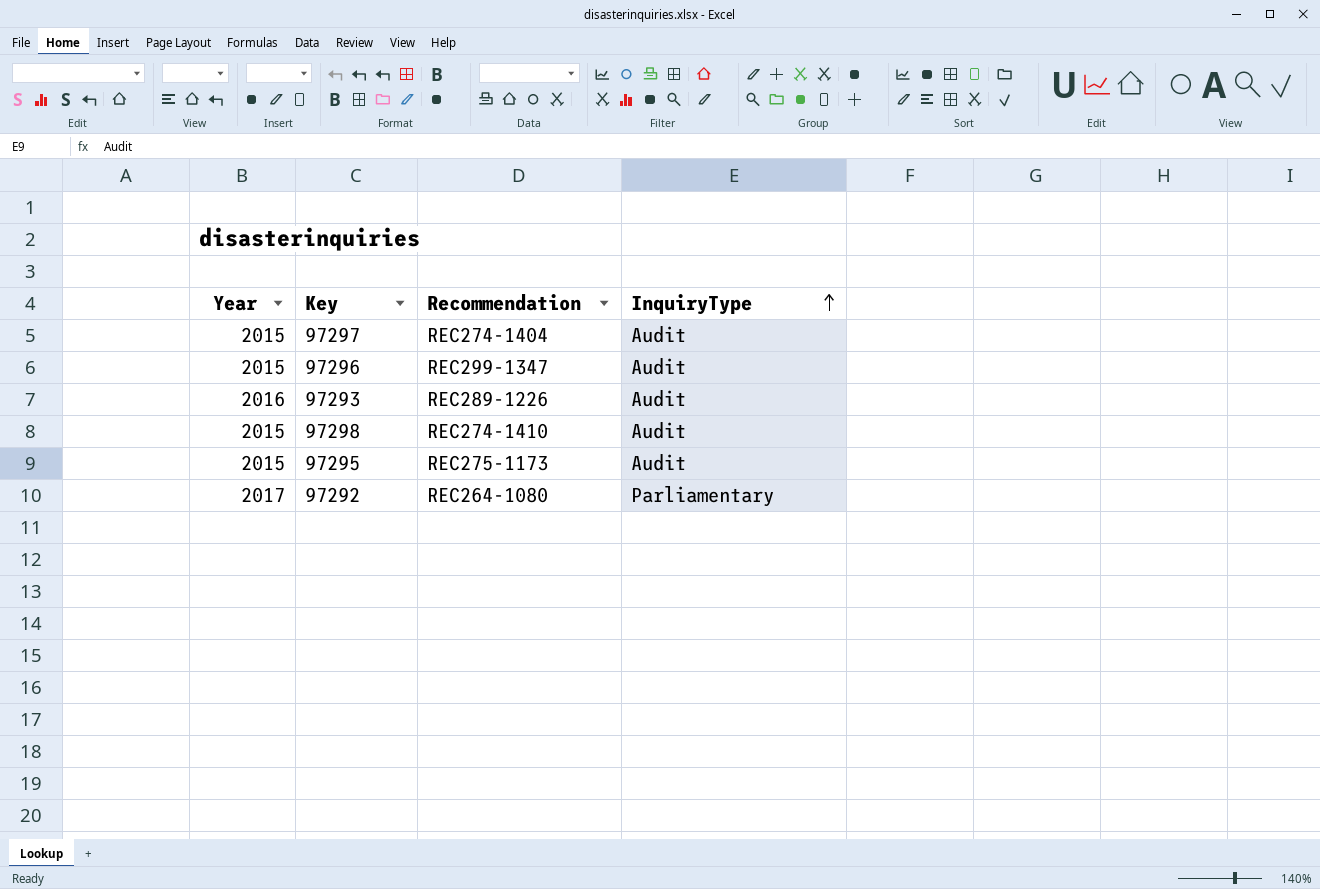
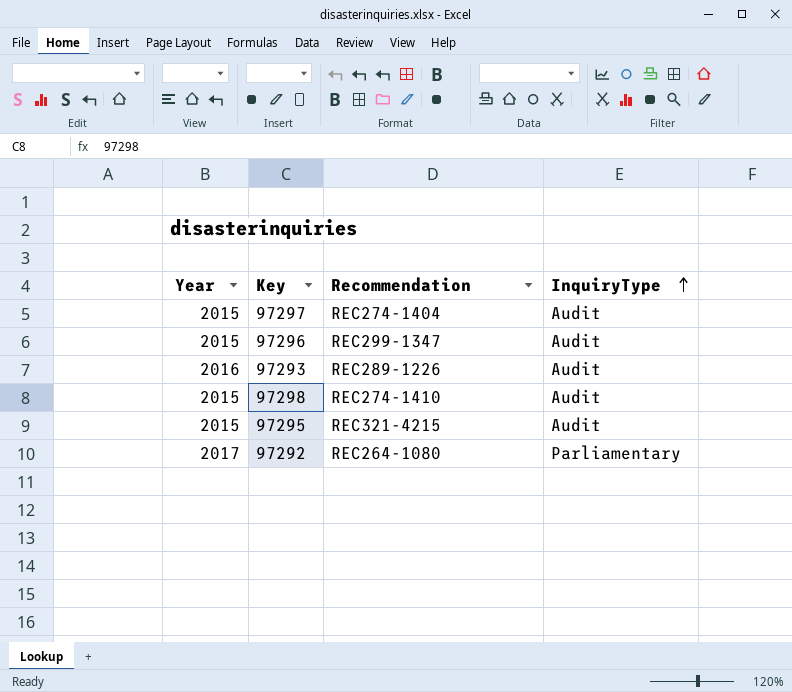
97295 | Recommendation: REC275-1173 -> REC321-4215

